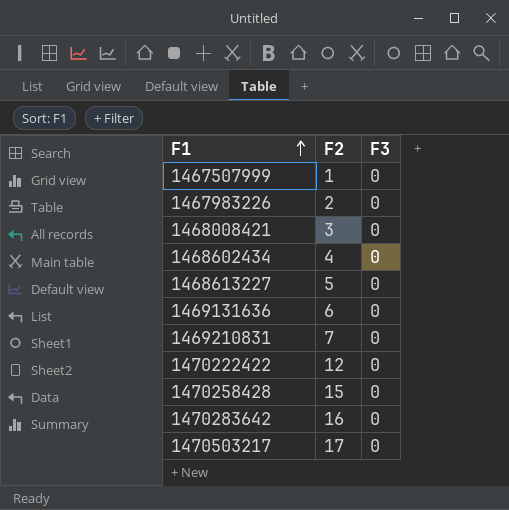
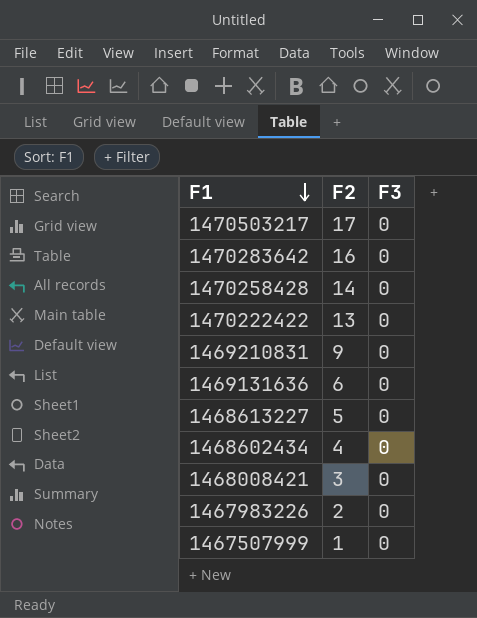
row order: F1 ascending -> F1 descending
1470258428 | F2: 15 -> 14
1470222422 | F2: 12 -> 13
1469210831 | F2: 7 -> 9

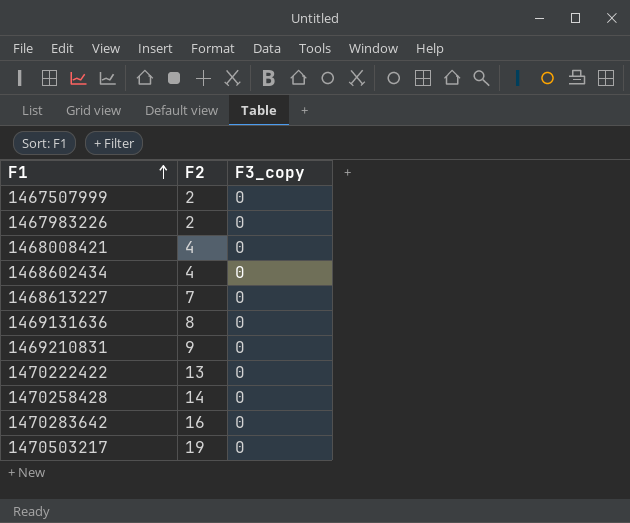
row order: F1 descending -> F1 ascending
column name: F3 -> F3_copy
1467507999 | F2: 1 -> 2
1468008421 | F2: 3 -> 4
1468613227 | F2: 5 -> 7
1469131636 | F2: 6 -> 8
1470503217 | F2: 17 -> 19

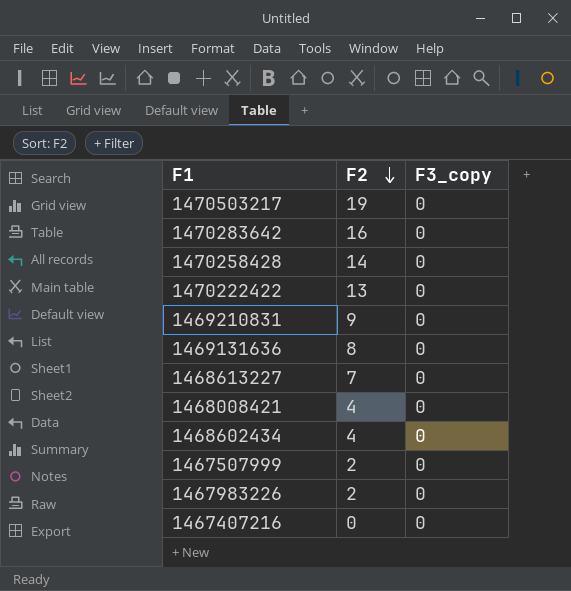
row order: F1 ascending -> F2 descending
row 1467407216: none -> 0 | 0

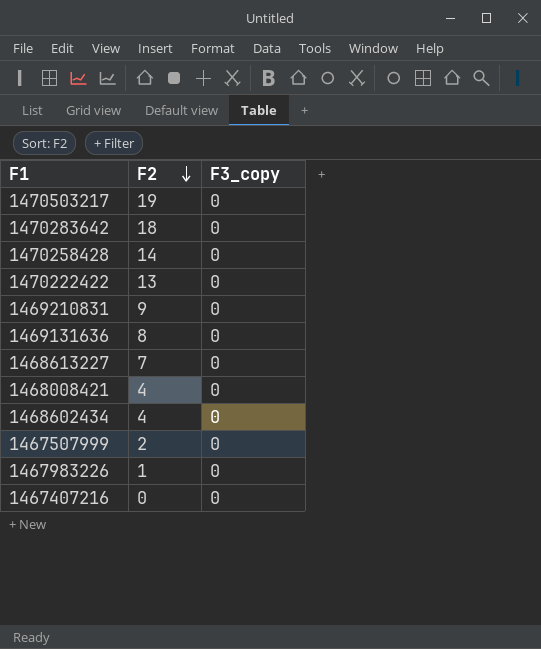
1470283642 | F2: 16 -> 18
1467983226 | F2: 2 -> 1

